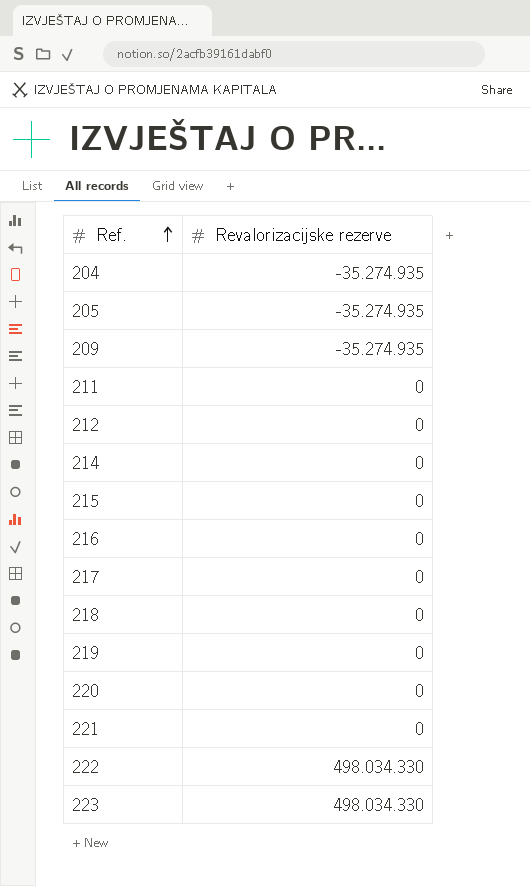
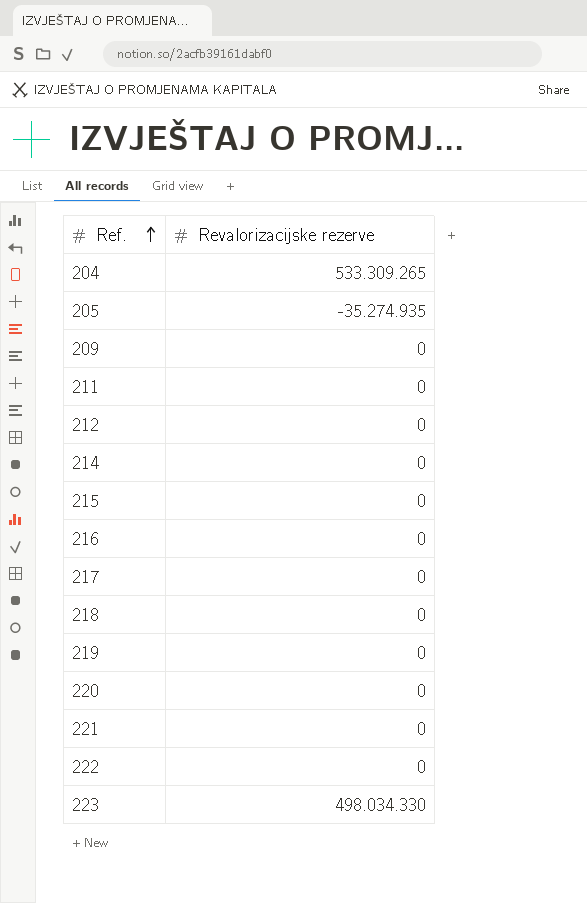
204 | Revalorizacijske rezerve: -35.274.935 -> 533.309.265
209 | Revalorizacijske rezerve: -35.274.935 -> 0
222 | Revalorizacijske rezerve: 498.034.330 -> 0

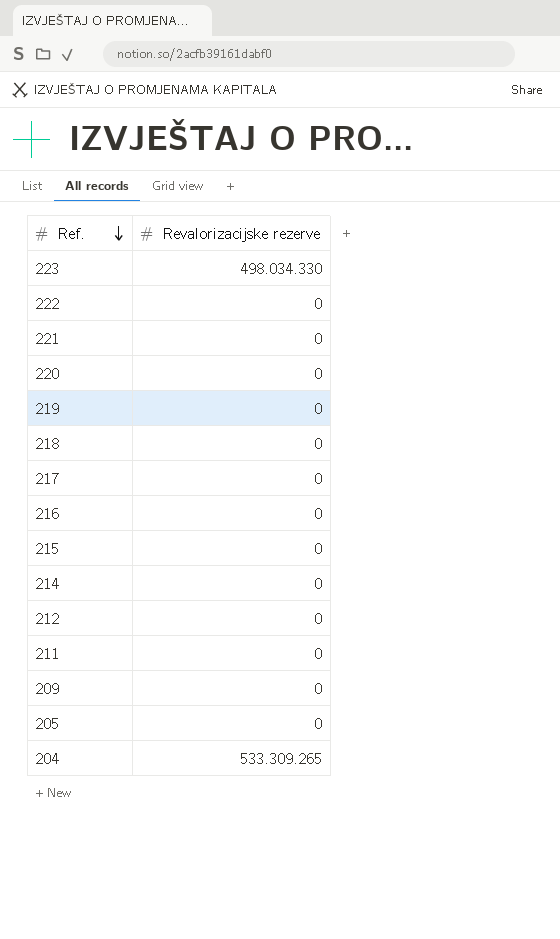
row order: Ref. ascending -> Ref. descending
205 | Revalorizacijske rezerve: -35.274.935 -> 0

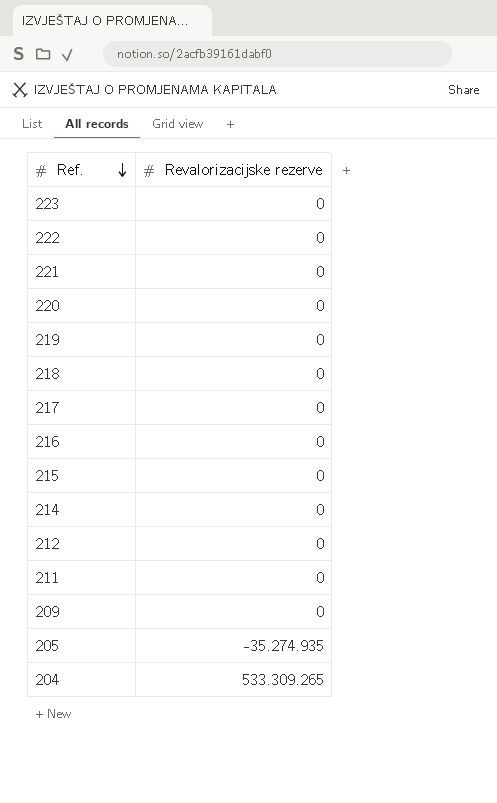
223 | Revalorizacijske rezerve: 498.034.330 -> 0
205 | Revalorizacijske rezerve: 0 -> -35.274.935

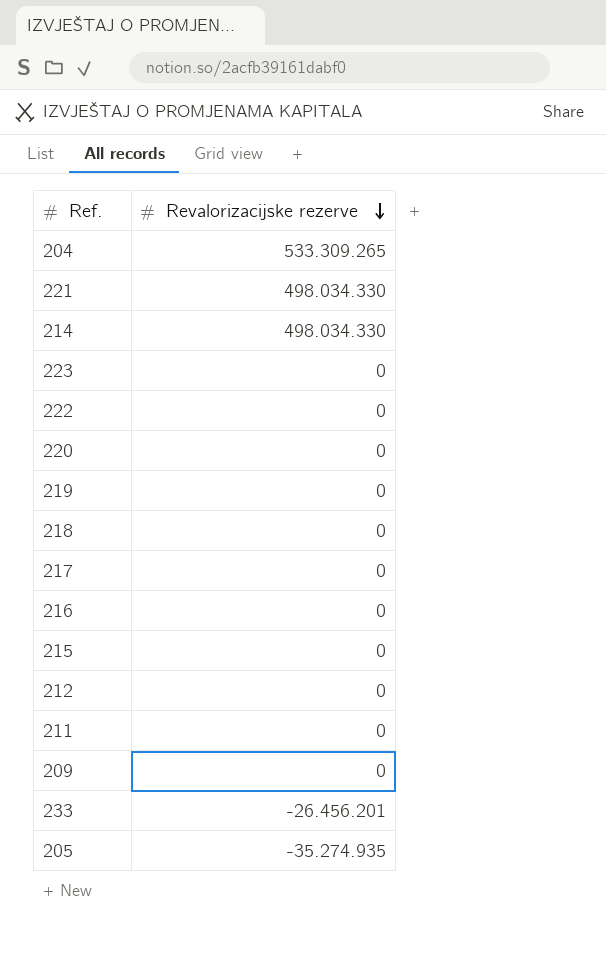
row order: Ref. descending -> Revalorizacijske rezerve descending
221 | Revalorizacijske rezerve: 0 -> 498.034.330
214 | Revalorizacijske rezerve: 0 -> 498.034.330
row 233: none -> -26.456.201

